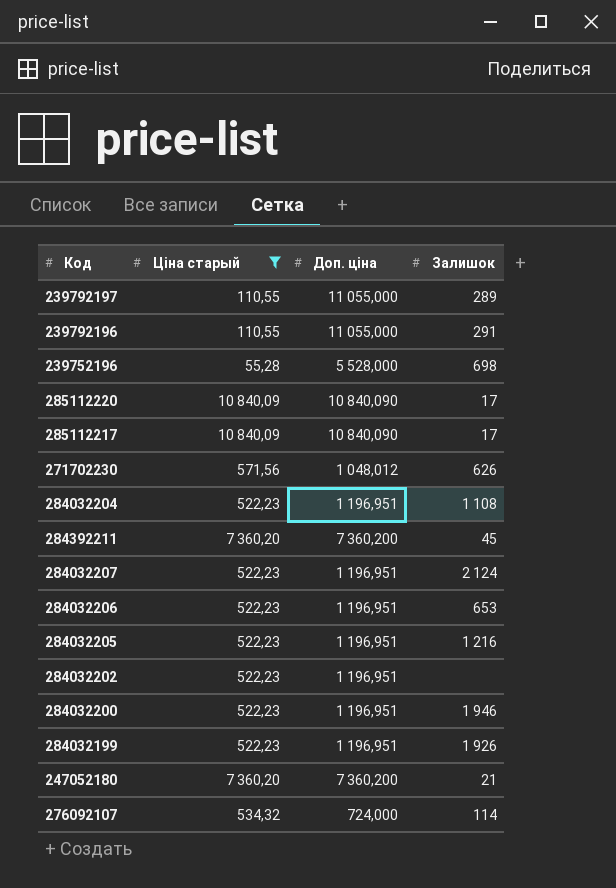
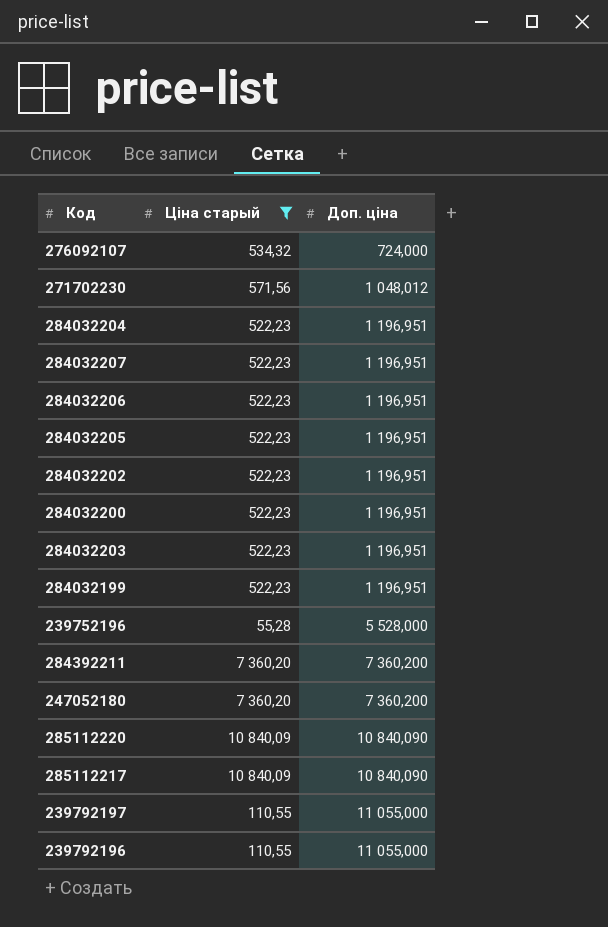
row order: none -> Доп. ціна ascending
column Залишок | position: 4 -> none
row 284032203: none -> 522,23 | 1 196,951

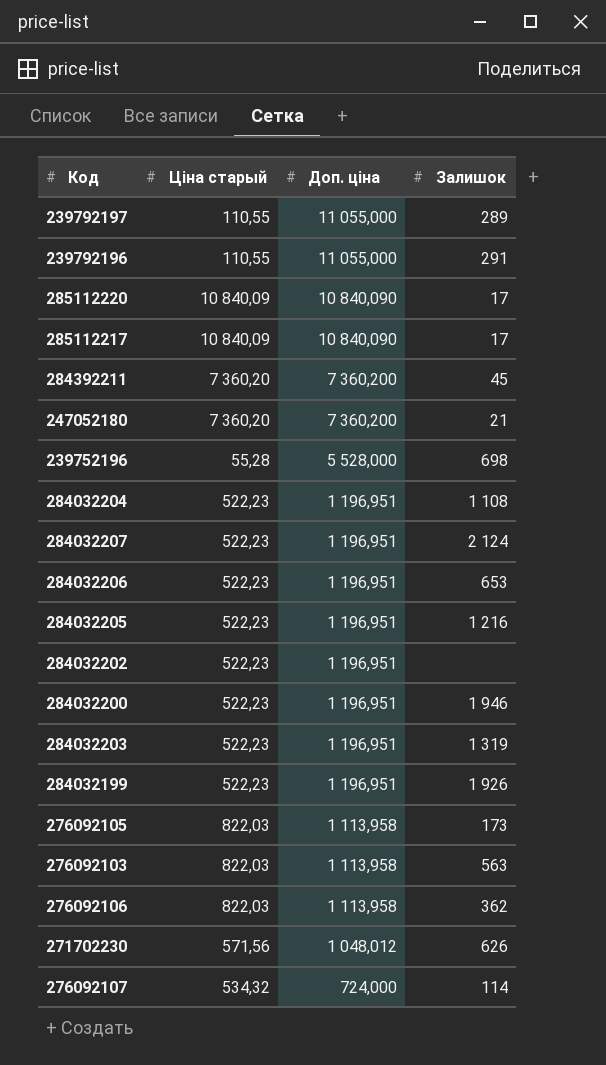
filter: Ціна старый != 822,03 -> none
row order: Доп. ціна ascending -> Доп. ціна descending
column Залишок | position: none -> 4

